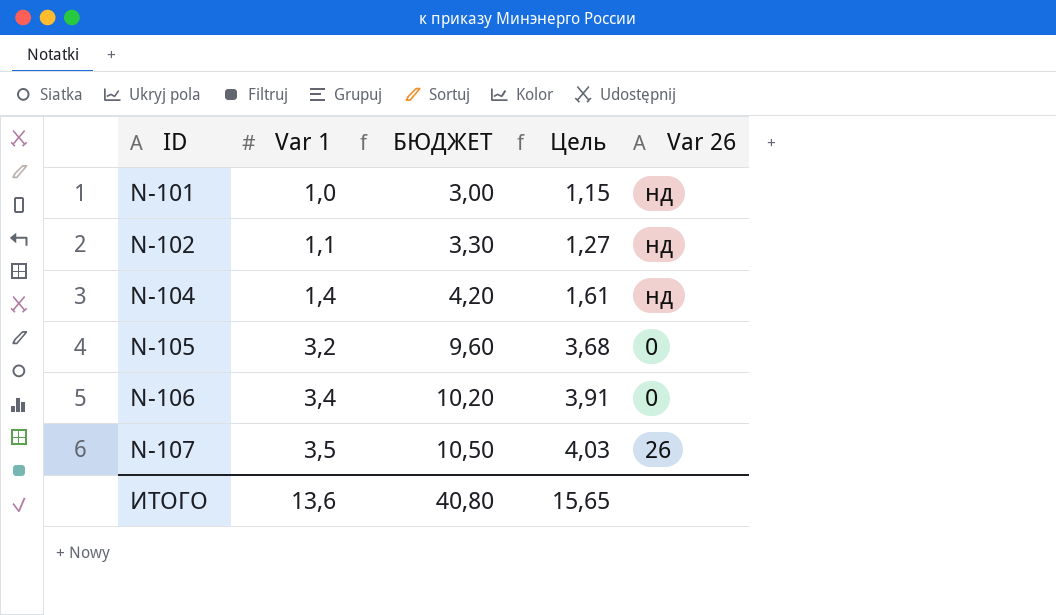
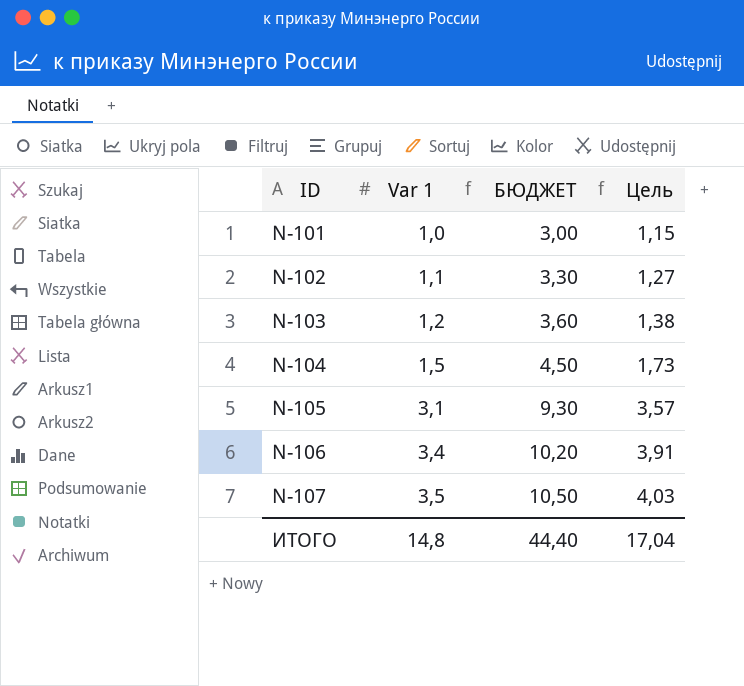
column Var 26 | position: 5 -> none
row N-103: none -> 1,2 | 3,60 | 1,38
N-104 | Var 1: 1,4 -> 1,5
N-104 | БЮДЖЕТ: 4,20 -> 4,50
N-104 | Цель: 1,61 -> 1,73
N-105 | Var 1: 3,2 -> 3,1
N-105 | БЮДЖЕТ: 9,60 -> 9,30
N-105 | Цель: 3,68 -> 3,57
ИТОГО | Var 1: 13,6 -> 14,8
ИТОГО | БЮДЖЕТ: 40,80 -> 44,40
ИТОГО | Цель: 15,65 -> 17,04

